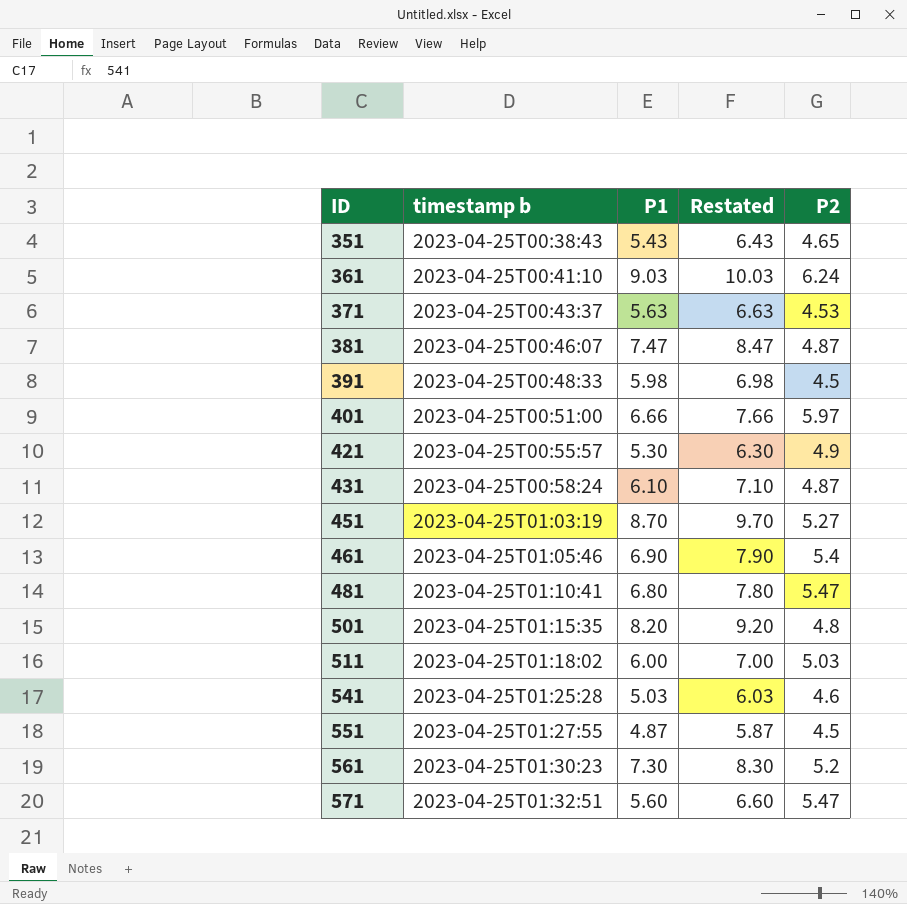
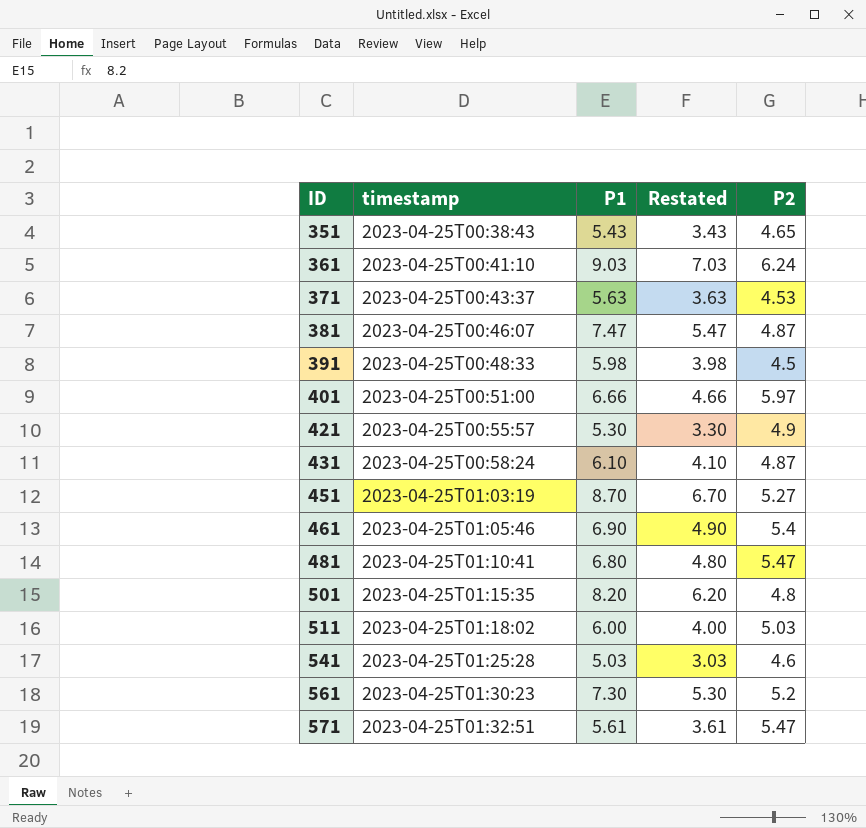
column name: timestamp b -> timestamp
column Restated | formula: [P1] + 1 -> [P1] - 2
row 551: 2023-04-25T01:27:55 | 4.87 | 5.87 | 4.5 -> none
571 | P1: 5.60 -> 5.61

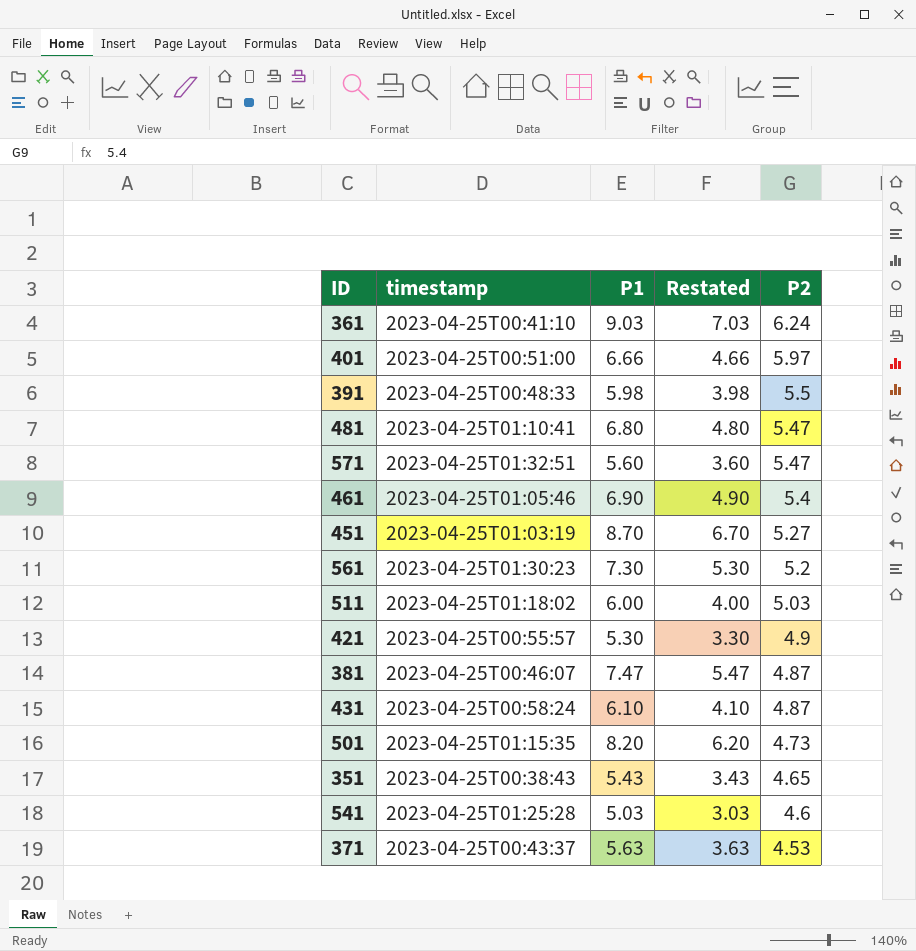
row order: ID ascending -> P2 descending
391 | P2: 4.5 -> 5.5
571 | P1: 5.61 -> 5.60
571 | Restated: 3.61 -> 3.60
501 | P2: 4.8 -> 4.73

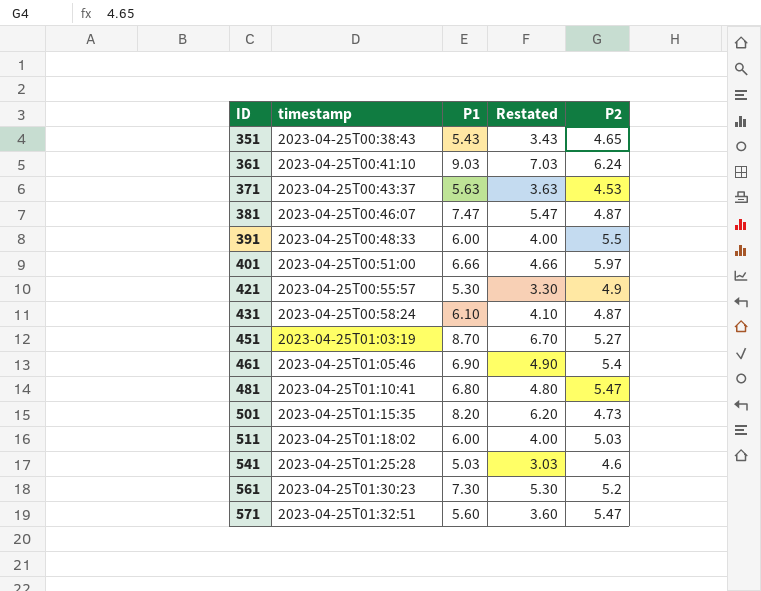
row order: P2 descending -> ID ascending
391 | P1: 5.98 -> 6.00
391 | Restated: 3.98 -> 4.00

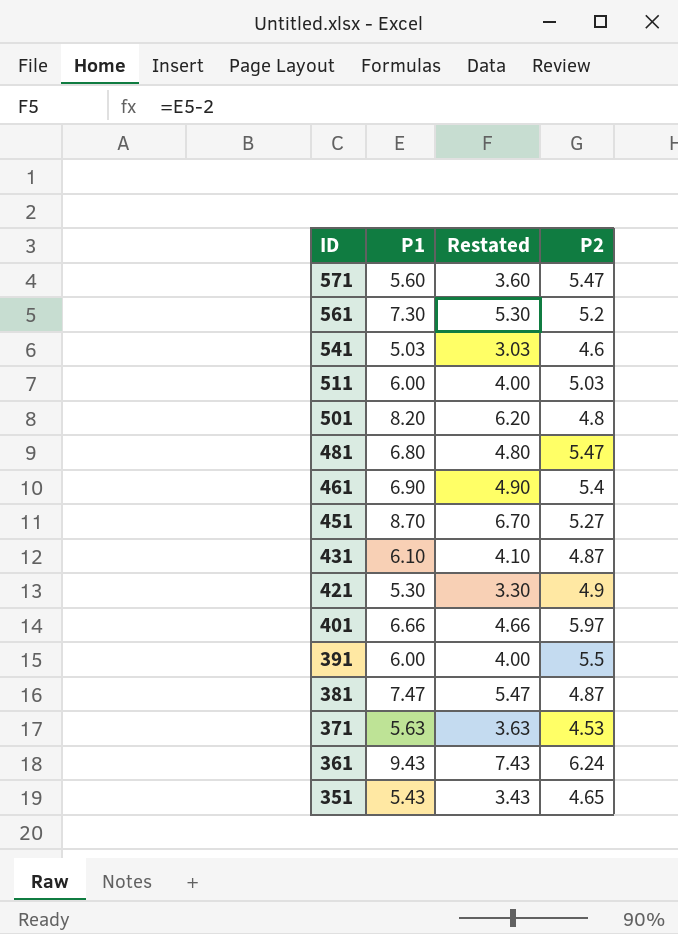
row order: ID ascending -> ID descending
column timestamp | position: 2 -> none
501 | P2: 4.73 -> 4.8
361 | P1: 9.03 -> 9.43
361 | Restated: 7.03 -> 7.43

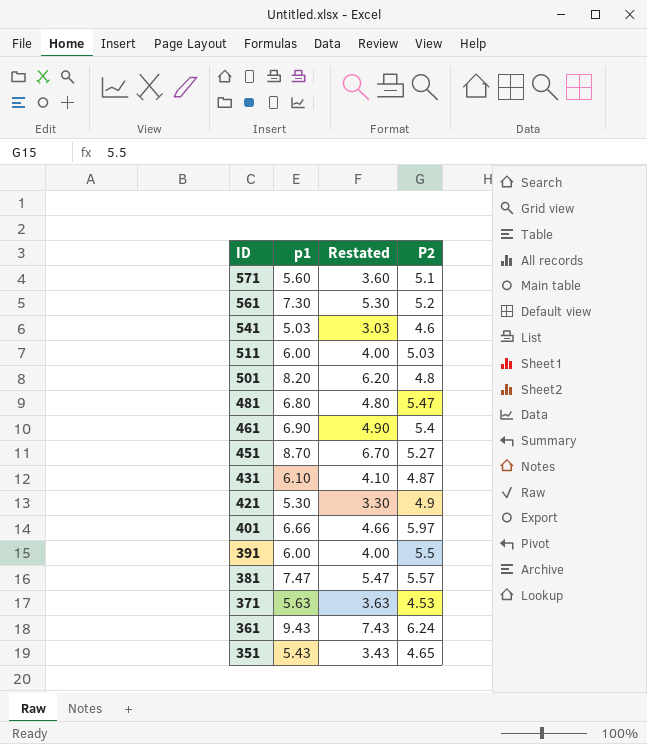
column name: P1 -> p1
571 | P2: 5.47 -> 5.1
381 | P2: 4.87 -> 5.57

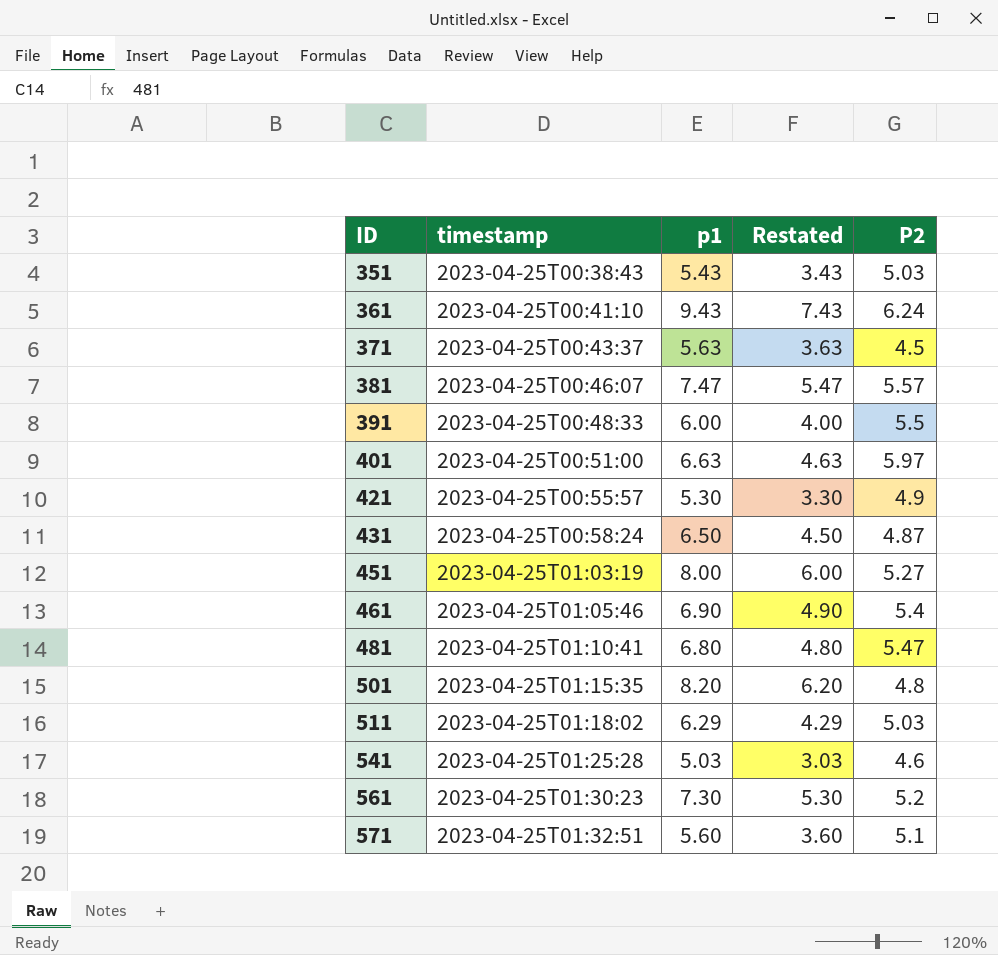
row order: ID descending -> ID ascending
column timestamp | position: none -> 2
351 | P2: 4.65 -> 5.03
371 | P2: 4.53 -> 4.5
401 | p1: 6.66 -> 6.63
401 | Restated: 4.66 -> 4.63
431 | p1: 6.10 -> 6.50
431 | Restated: 4.10 -> 4.50
451 | p1: 8.70 -> 8.00
451 | Restated: 6.70 -> 6.00
511 | p1: 6.00 -> 6.29
511 | Restated: 4.00 -> 4.29

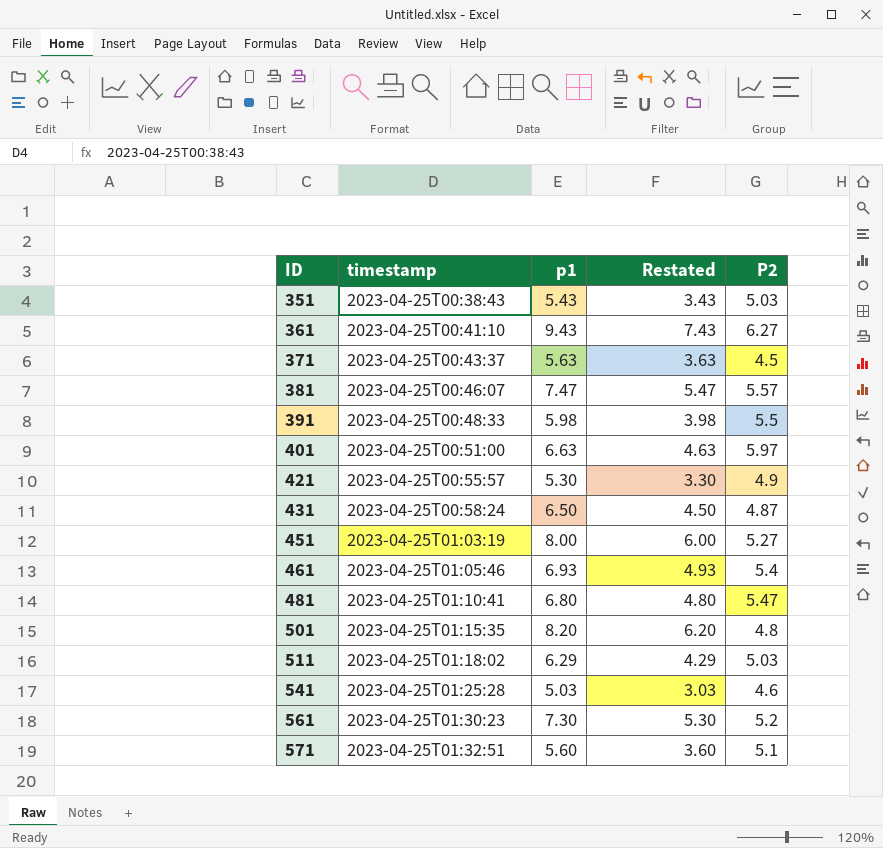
361 | P2: 6.24 -> 6.27
391 | p1: 6.00 -> 5.98
391 | Restated: 4.00 -> 3.98
461 | p1: 6.90 -> 6.93
461 | Restated: 4.90 -> 4.93

